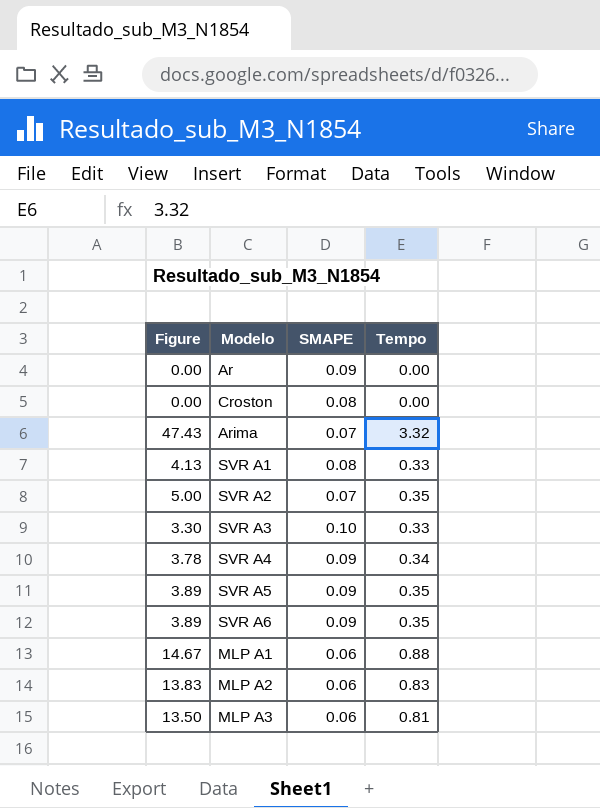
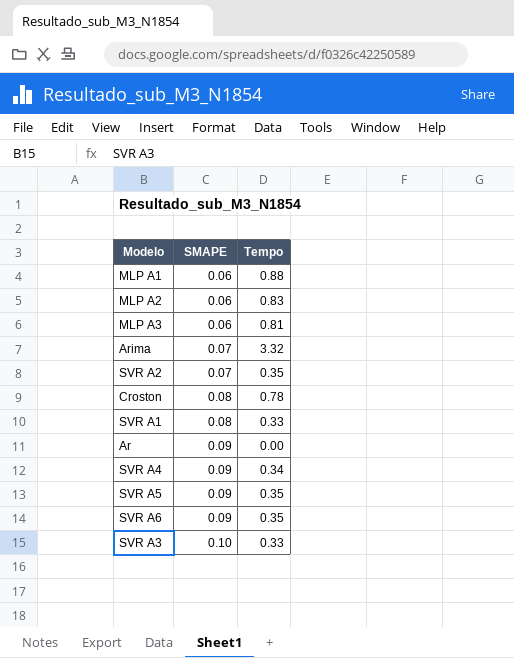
row order: none -> SMAPE ascending
column Figure | formula: [Tempo] / [SMAPE] -> none
Croston | Tempo: 0.00 -> 0.78

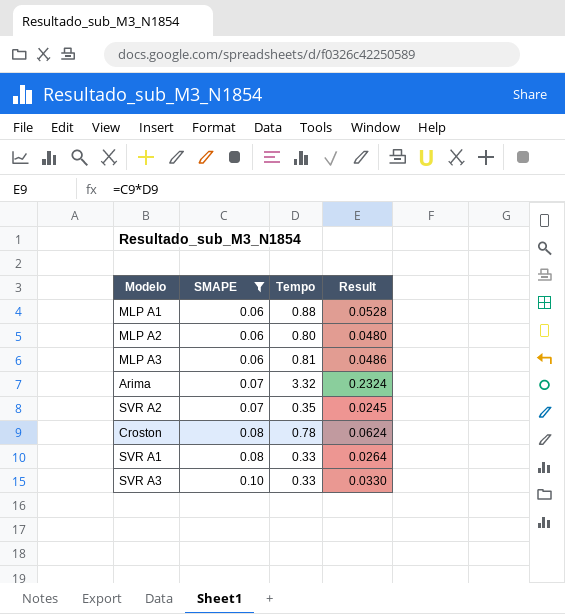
filter: none -> SMAPE != 0.09
column Result | formula: none -> [SMAPE] * [Tempo]
MLP A2 | Tempo: 0.83 -> 0.80

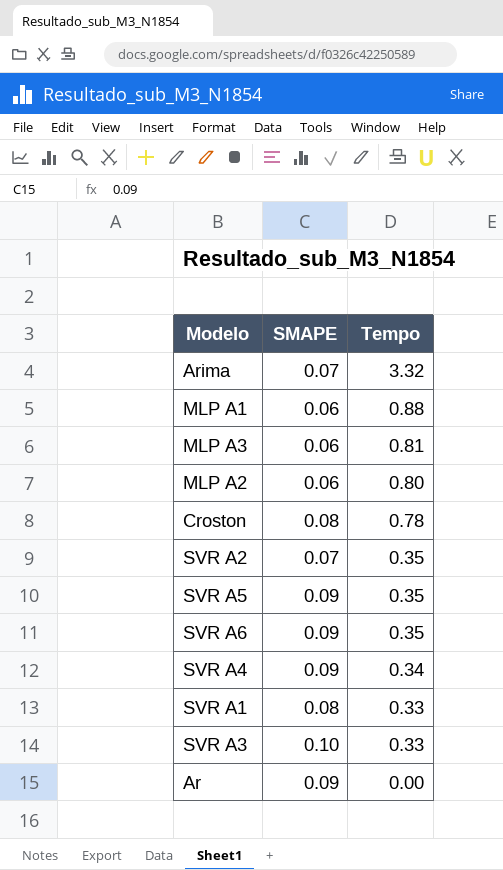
filter: SMAPE != 0.09 -> none
row order: SMAPE ascending -> Tempo descending
column Result | formula: [SMAPE] * [Tempo] -> none

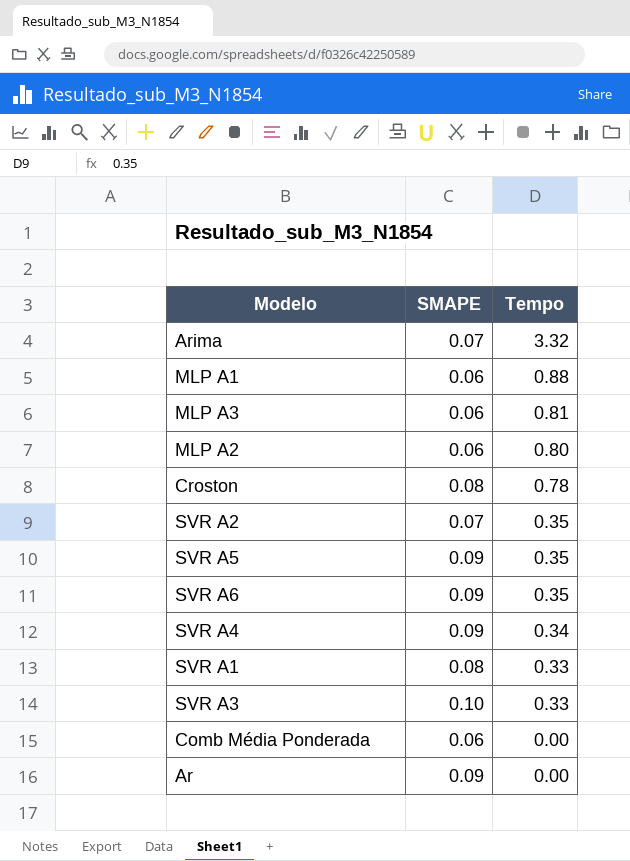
row Comb Média Ponderada: none -> 0.06 | 0.00

